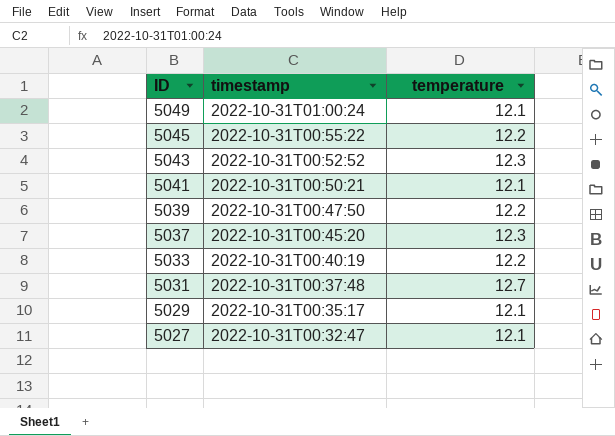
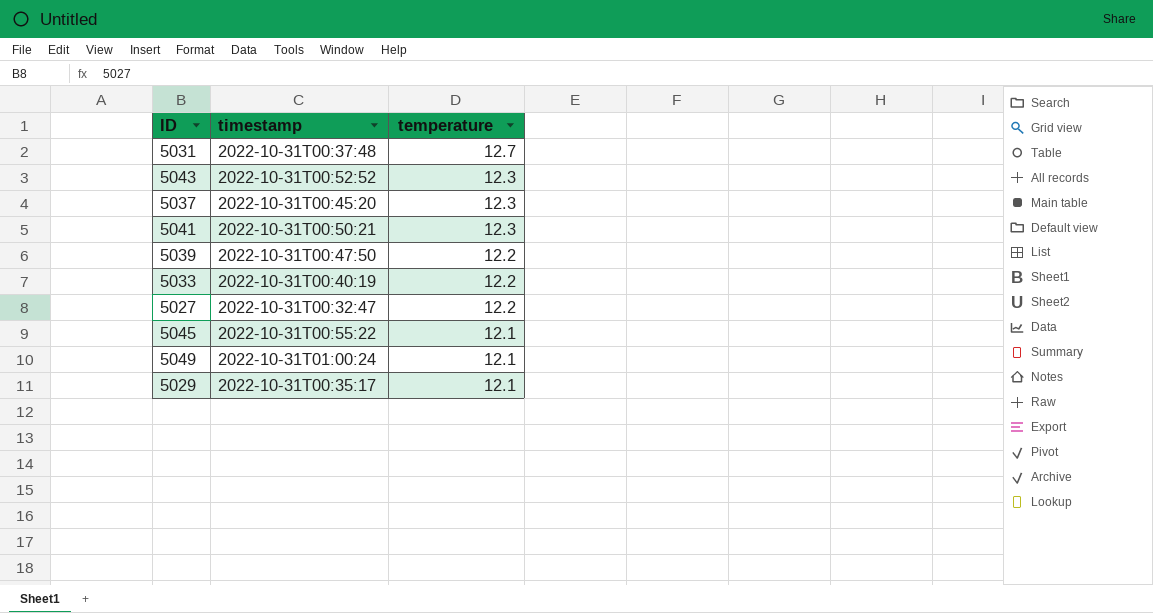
row order: ID descending -> temperature descending
5041 | temperature: 12.1 -> 12.3
5027 | temperature: 12.1 -> 12.2
5045 | temperature: 12.2 -> 12.1

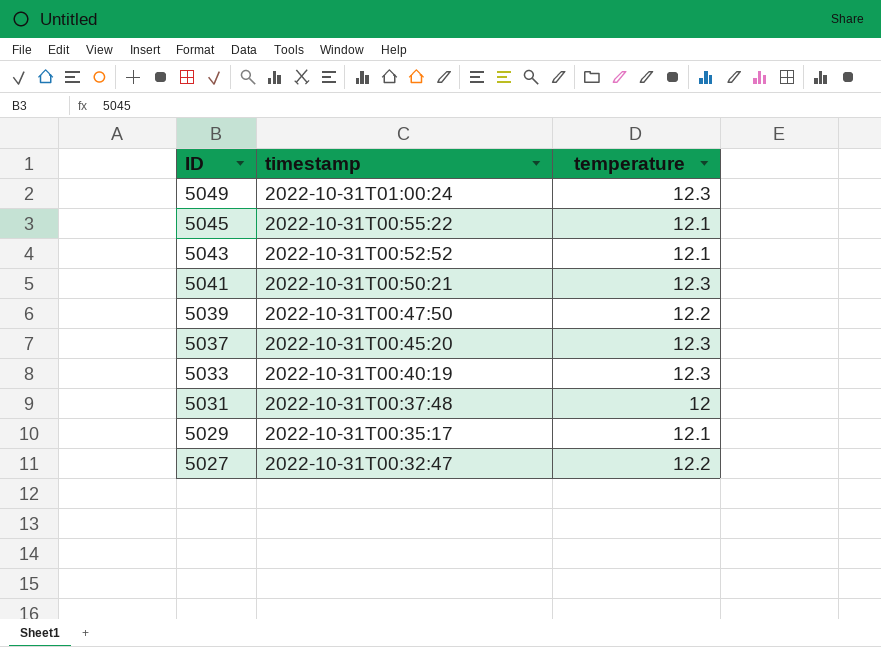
row order: temperature descending -> ID descending
5049 | temperature: 12.1 -> 12.3
5043 | temperature: 12.3 -> 12.1
5033 | temperature: 12.2 -> 12.3
5031 | temperature: 12.7 -> 12

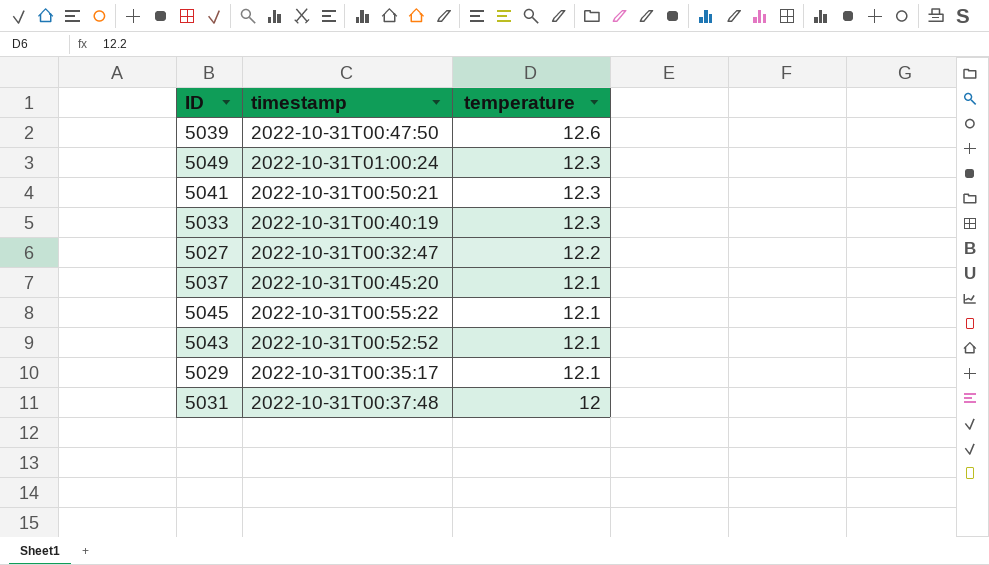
row order: ID descending -> temperature descending
5039 | temperature: 12.2 -> 12.6
5037 | temperature: 12.3 -> 12.1

